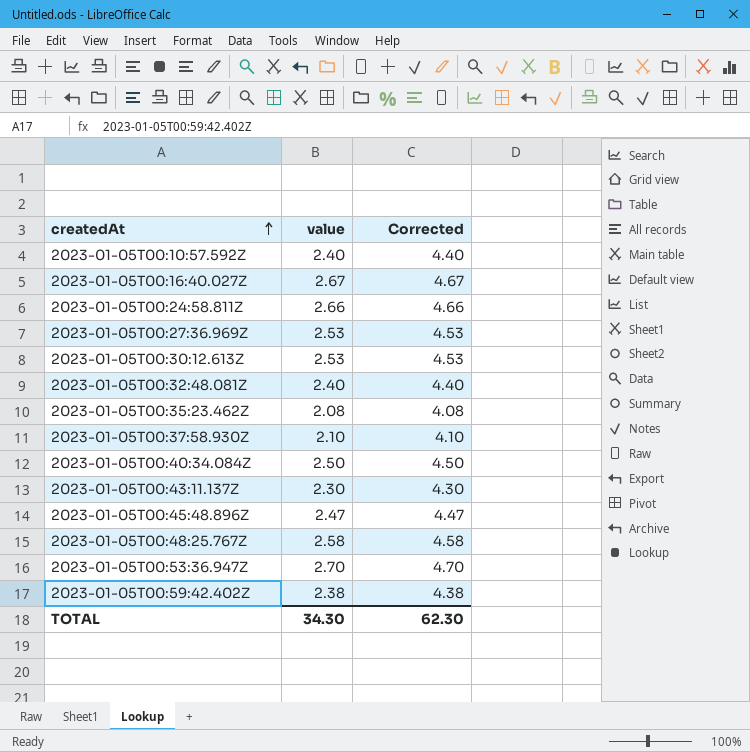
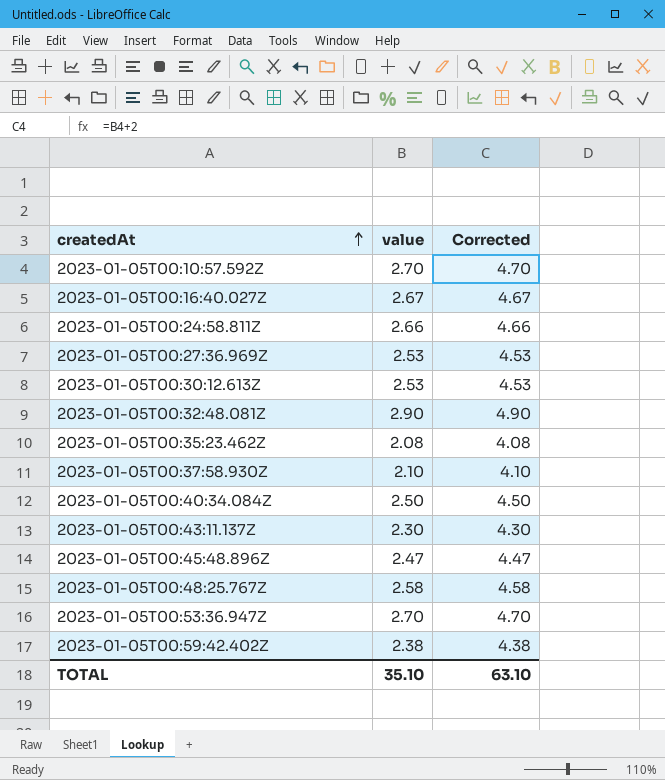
2023-01-05T00:10:57.592Z | value: 2.40 -> 2.70
2023-01-05T00:10:57.592Z | Corrected: 4.40 -> 4.70
2023-01-05T00:32:48.081Z | value: 2.40 -> 2.90
2023-01-05T00:32:48.081Z | Corrected: 4.40 -> 4.90
TOTAL | value: 34.30 -> 35.10
TOTAL | Corrected: 62.30 -> 63.10

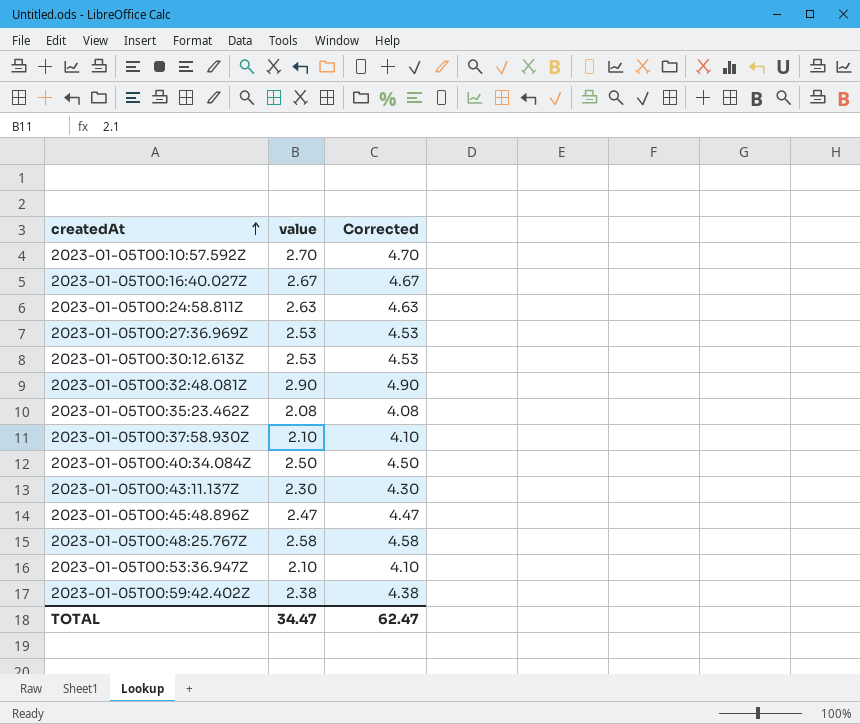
2023-01-05T00:24:58.811Z | value: 2.66 -> 2.63
2023-01-05T00:24:58.811Z | Corrected: 4.66 -> 4.63
2023-01-05T00:53:36.947Z | value: 2.70 -> 2.10
2023-01-05T00:53:36.947Z | Corrected: 4.70 -> 4.10
TOTAL | value: 35.10 -> 34.47
TOTAL | Corrected: 63.10 -> 62.47

